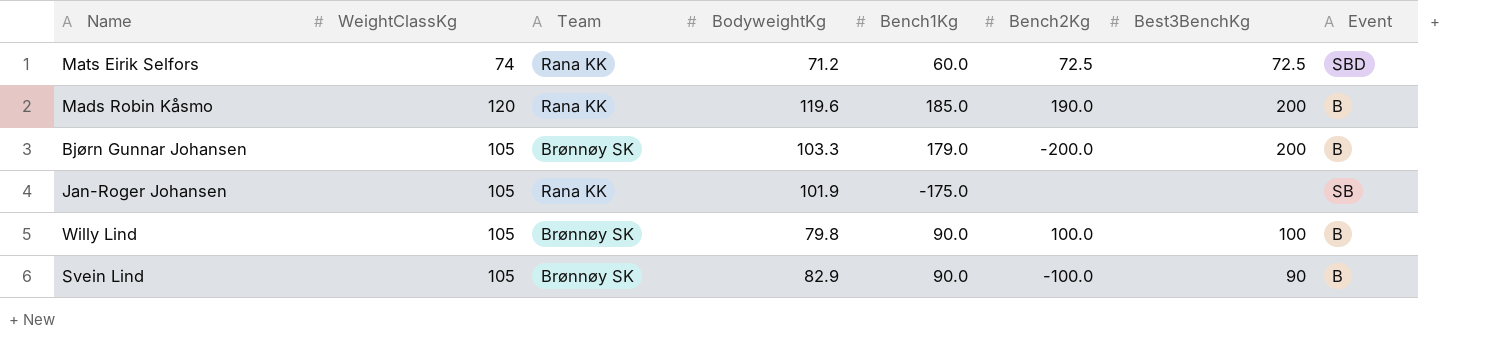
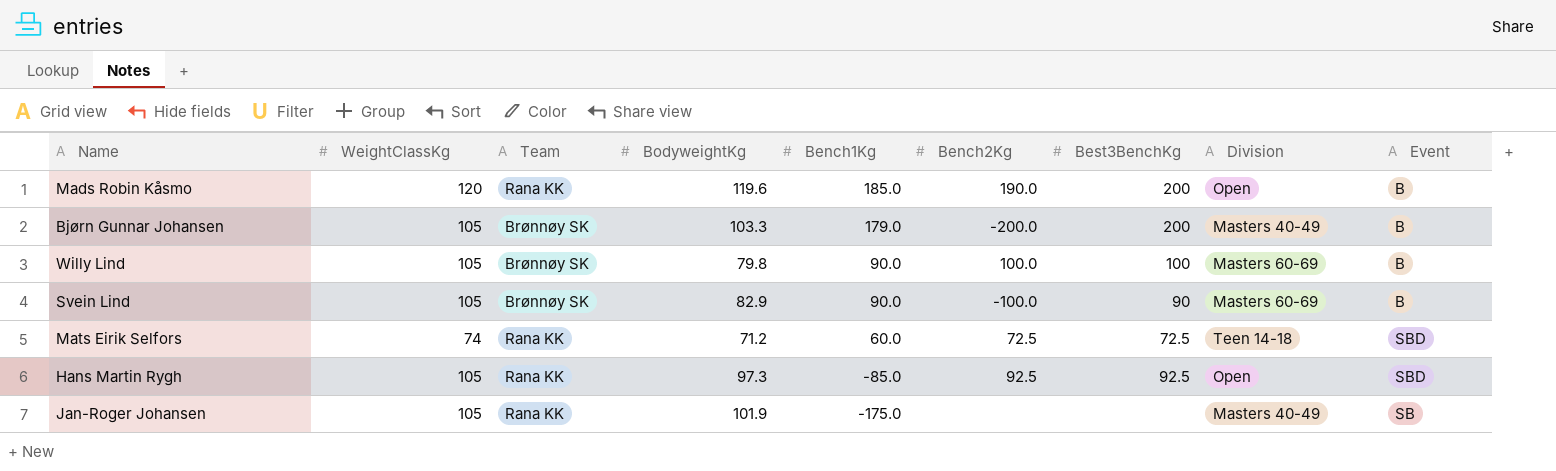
row order: none -> Bench1Kg descending
column Division | position: none -> 8
row Hans Martin Rygh: none -> 105 | Rana KK | 97.3 | -85.0 | 92.5 | 92.5 | Open | SBD

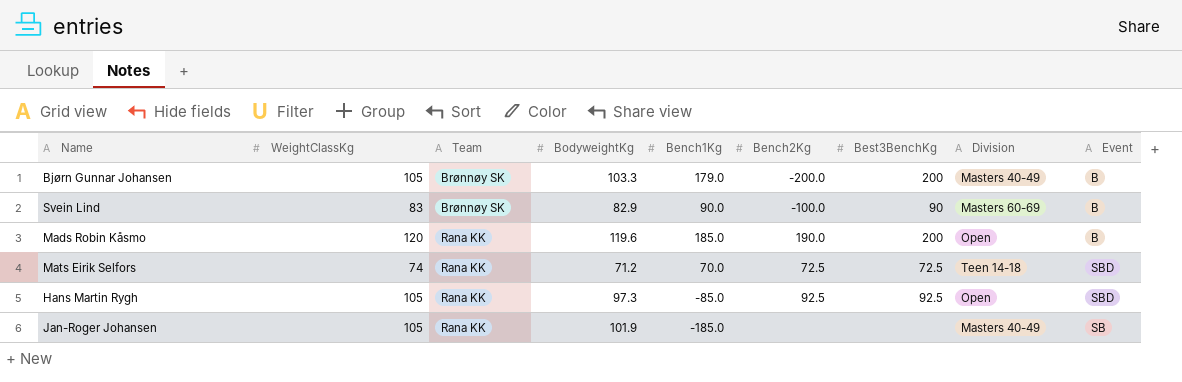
row order: Bench1Kg descending -> Team ascending
row Willy Lind: 105 | Brønnøy SK | 79.8 | 90.0 | 100.0 | 100 | Masters 60-69 | B -> none
Svein Lind | WeightClassKg: 105 -> 83
Mats Eirik Selfors | Bench1Kg: 60.0 -> 70.0
Jan-Roger Johansen | Bench1Kg: -175.0 -> -185.0

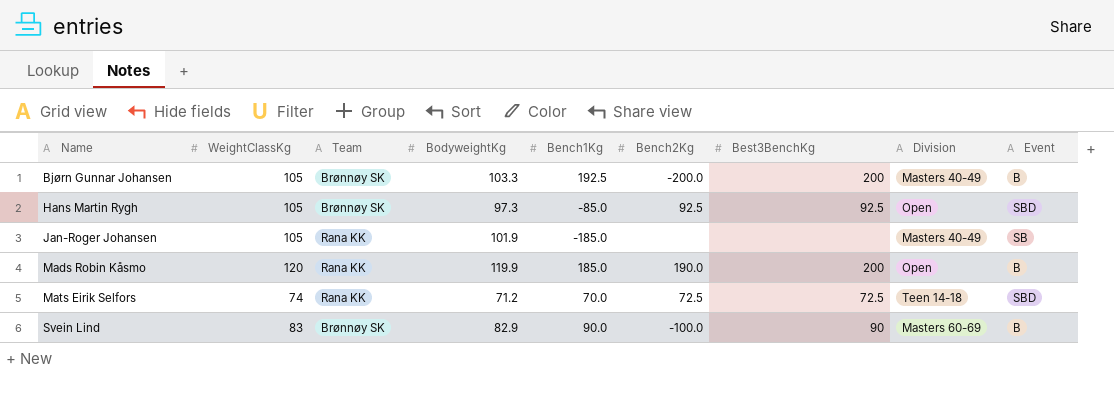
row order: Team ascending -> Name ascending
Bjørn Gunnar Johansen | Bench1Kg: 179.0 -> 192.5
Hans Martin Rygh | Team: Rana KK -> Brønnøy SK
Mads Robin Kåsmo | BodyweightKg: 119.6 -> 119.9

